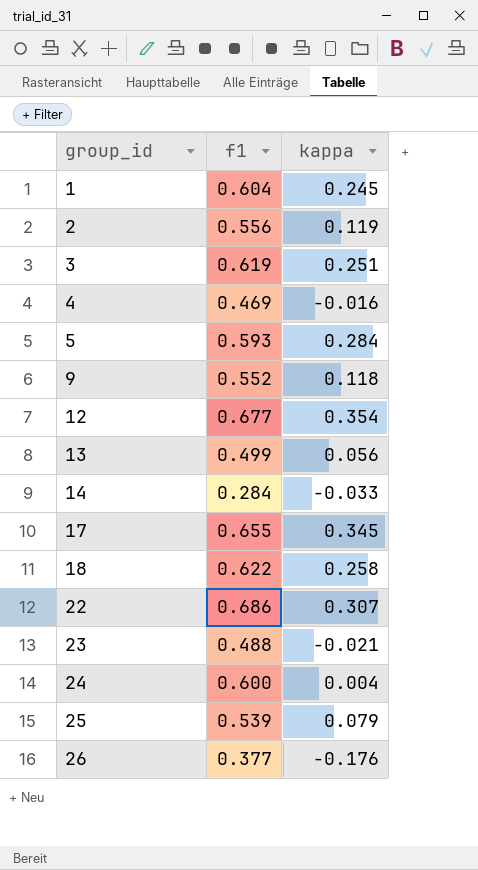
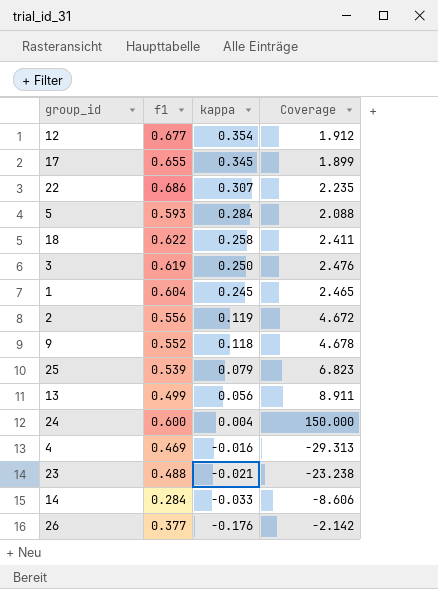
row order: group_id ascending -> kappa descending
column Coverage | formula: none -> [f1] / [kappa]
3 | kappa: 0.251 -> 0.250

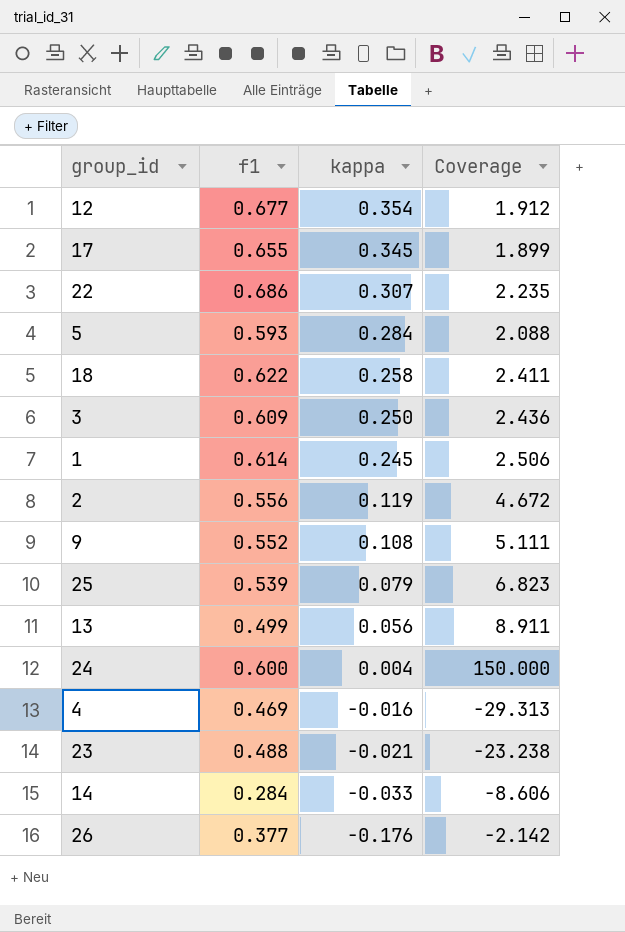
3 | f1: 0.619 -> 0.609
3 | Coverage: 2.476 -> 2.436
1 | f1: 0.604 -> 0.614
1 | Coverage: 2.465 -> 2.506
9 | kappa: 0.118 -> 0.108
9 | Coverage: 4.678 -> 5.111

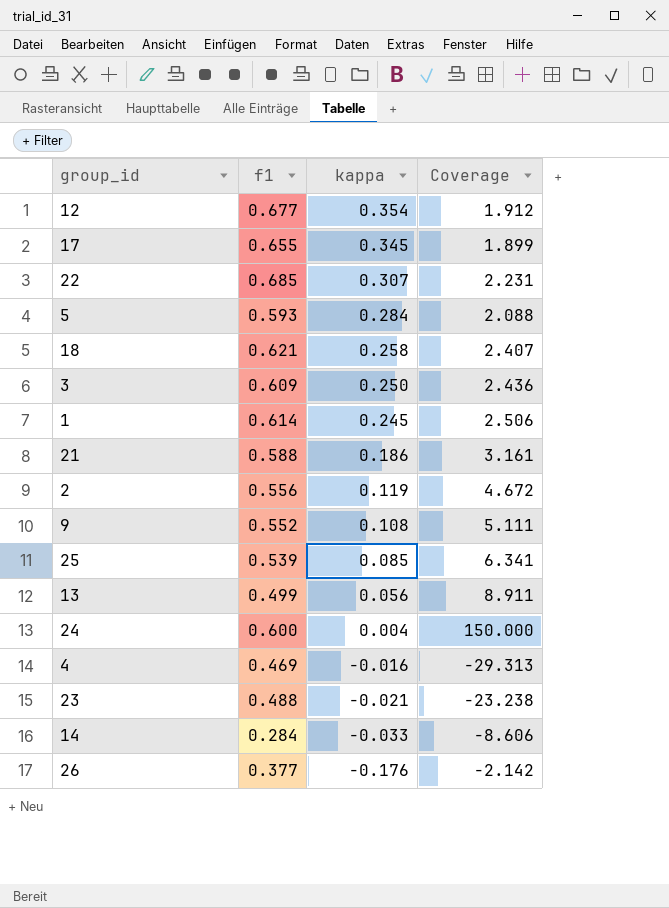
22 | f1: 0.686 -> 0.685
22 | Coverage: 2.235 -> 2.231
18 | f1: 0.622 -> 0.621
18 | Coverage: 2.411 -> 2.407
row 21: none -> 0.588 | 0.186 | 3.161
25 | kappa: 0.079 -> 0.085
25 | Coverage: 6.823 -> 6.341

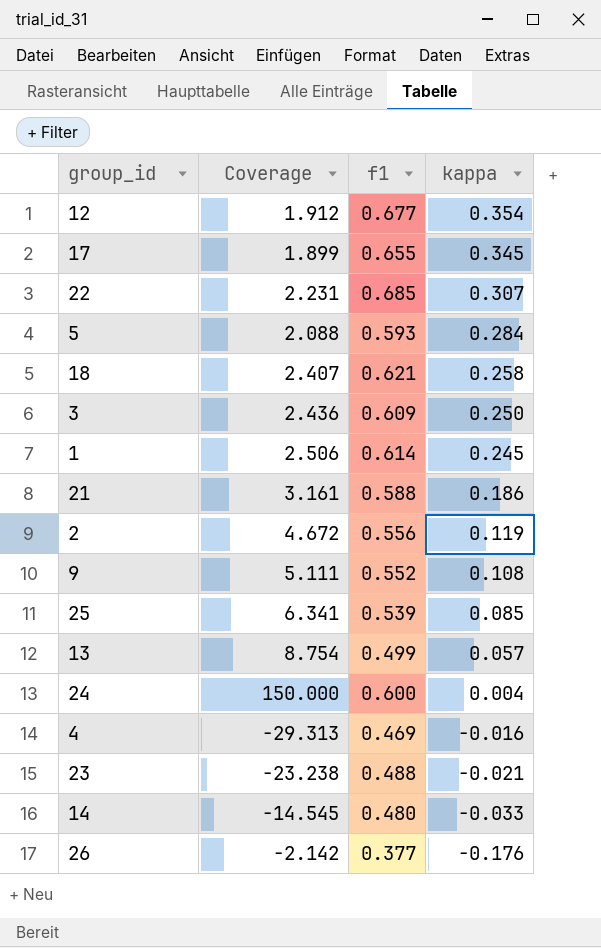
column Coverage | position: 4 -> 2
13 | Coverage: 8.911 -> 8.754
13 | kappa: 0.056 -> 0.057
14 | Coverage: -8.606 -> -14.545
14 | f1: 0.284 -> 0.480

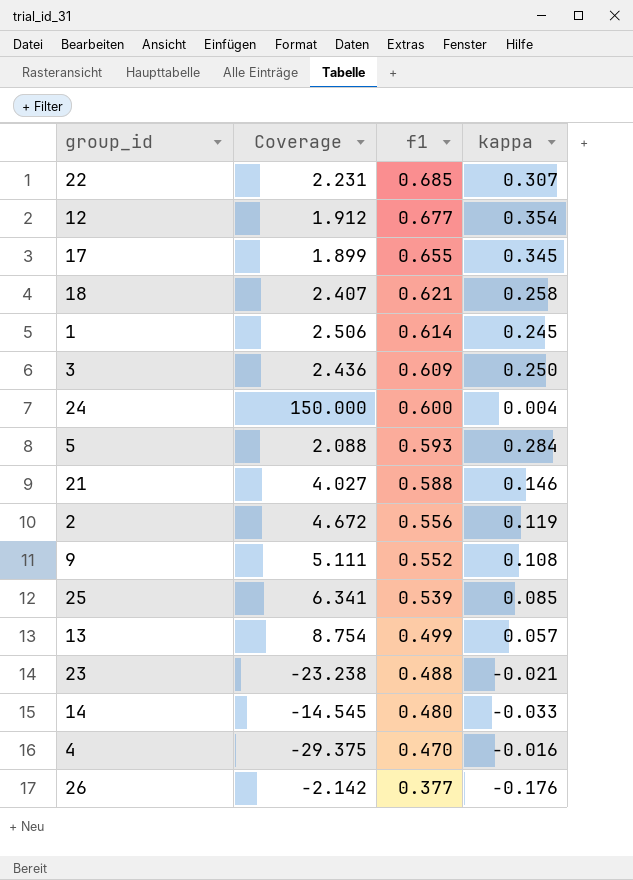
row order: kappa descending -> f1 descending
21 | Coverage: 3.161 -> 4.027
21 | kappa: 0.186 -> 0.146
4 | Coverage: -29.313 -> -29.375
4 | f1: 0.469 -> 0.470

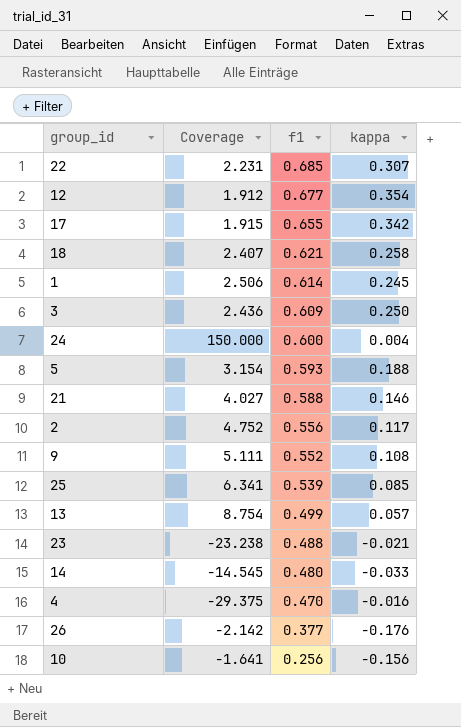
17 | Coverage: 1.899 -> 1.915
17 | kappa: 0.345 -> 0.342
5 | Coverage: 2.088 -> 3.154
5 | kappa: 0.284 -> 0.188
2 | Coverage: 4.672 -> 4.752
2 | kappa: 0.119 -> 0.117
row 10: none -> -1.641 | 0.256 | -0.156

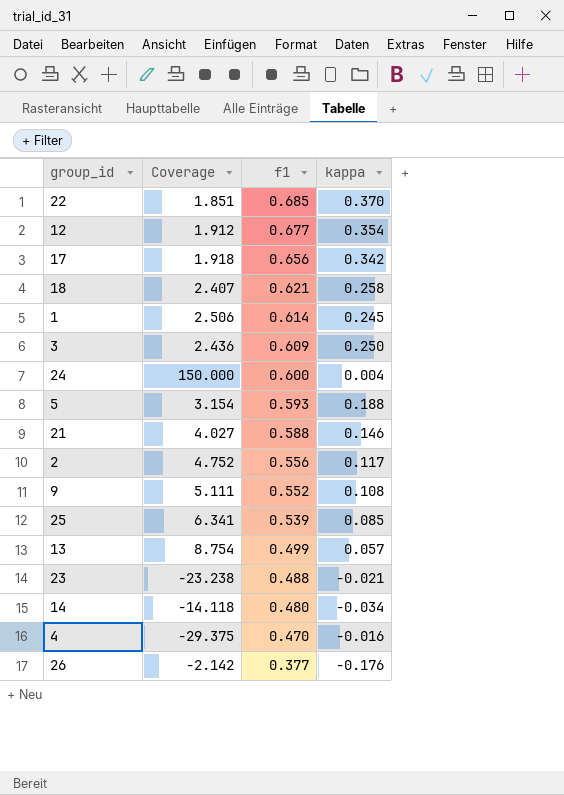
row 10: -1.641 | 0.256 | -0.156 -> none
22 | Coverage: 2.231 -> 1.851
22 | kappa: 0.307 -> 0.370
17 | Coverage: 1.915 -> 1.918
17 | f1: 0.655 -> 0.656
14 | Coverage: -14.545 -> -14.118
14 | kappa: -0.033 -> -0.034

